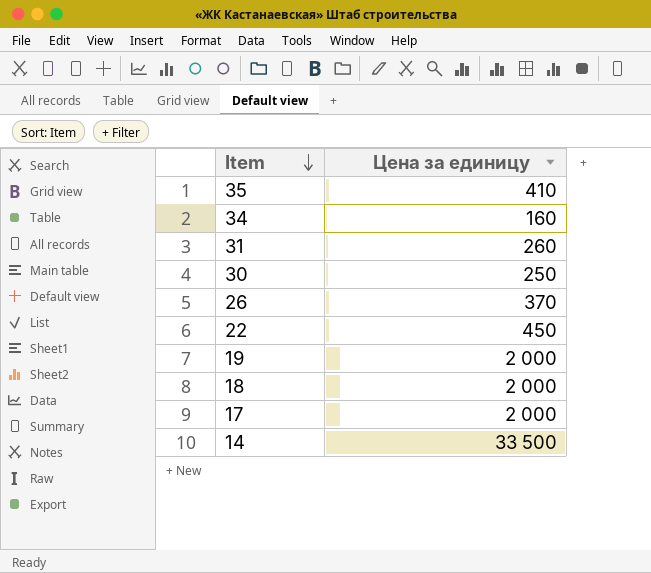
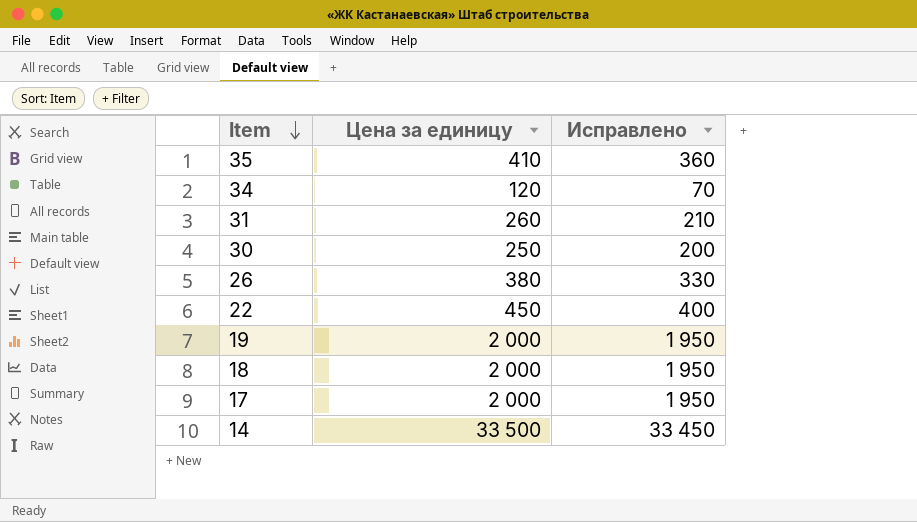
column Исправлено | formula: none -> [Цена за единицу] - 50
34 | Цена за единицу: 160 -> 120
26 | Цена за единицу: 370 -> 380

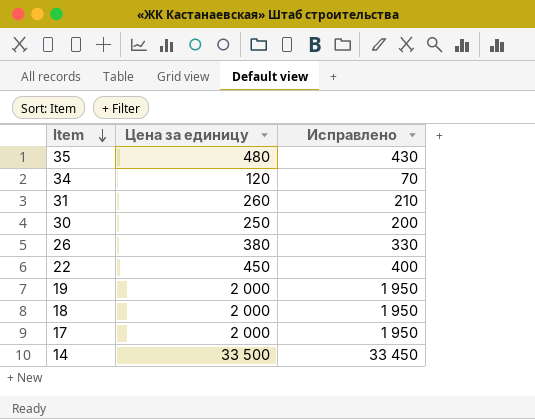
35 | Цена за единицу: 410 -> 480
35 | Исправлено: 360 -> 430

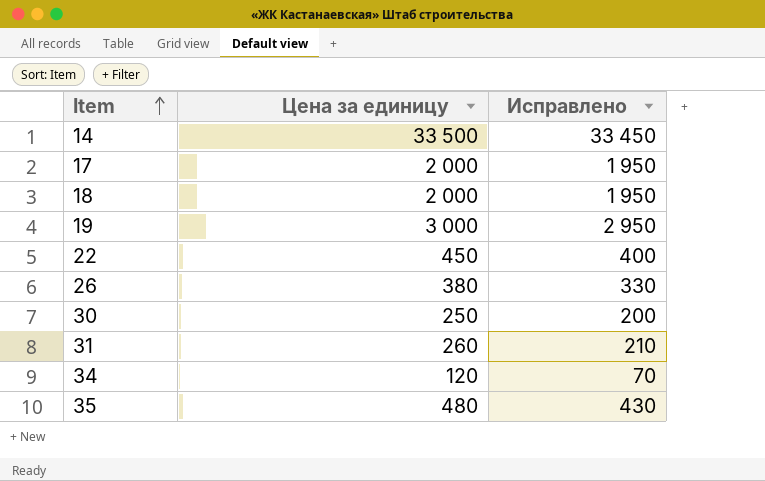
row order: Item descending -> Item ascending
19 | Цена за единицу: 2 000 -> 3 000
19 | Исправлено: 1 950 -> 2 950

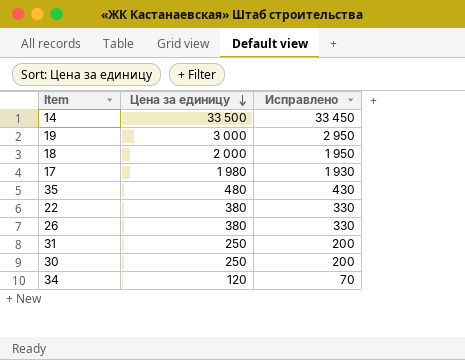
row order: Item ascending -> Цена за единицу descending
17 | Цена за единицу: 2 000 -> 1 980
17 | Исправлено: 1 950 -> 1 930
22 | Цена за единицу: 450 -> 380
22 | Исправлено: 400 -> 330
31 | Цена за единицу: 260 -> 250
31 | Исправлено: 210 -> 200

